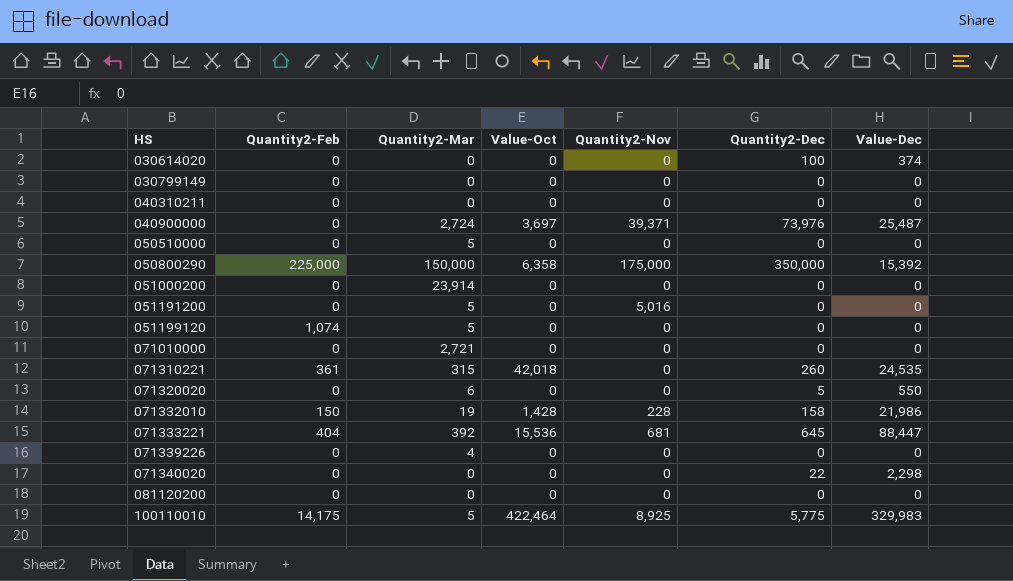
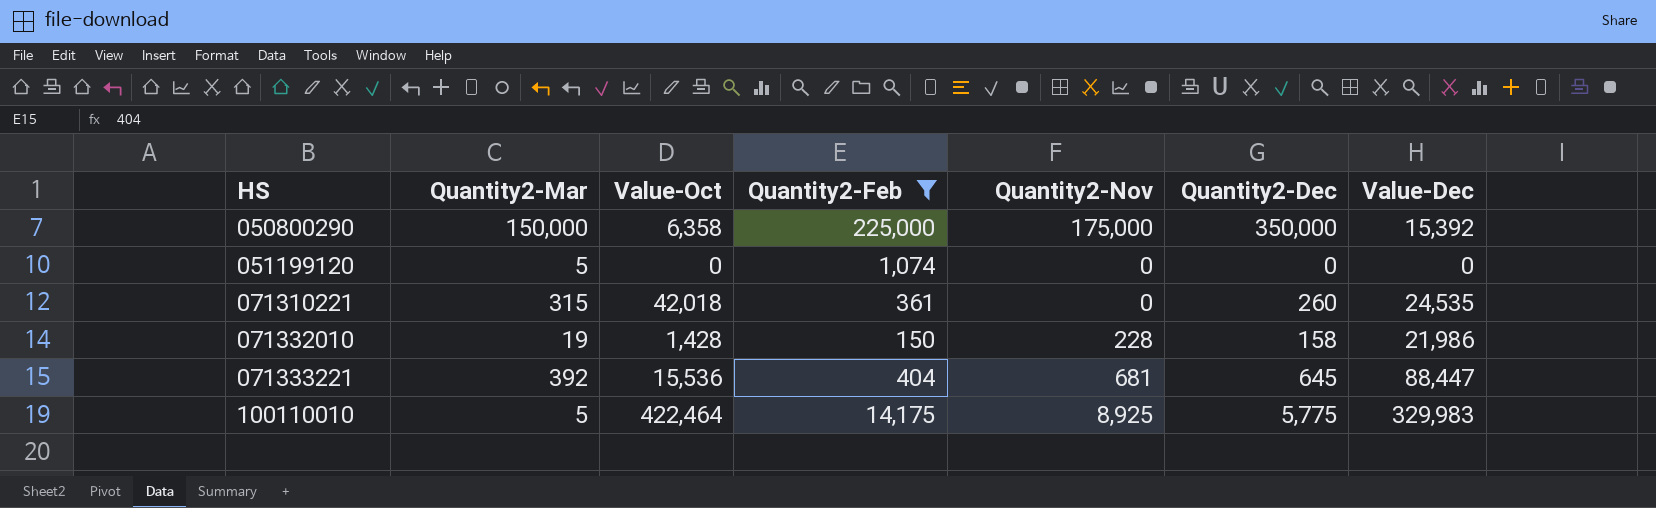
filter: none -> Quantity2-Feb != 0
column Quantity2-Feb | position: 2 -> 4

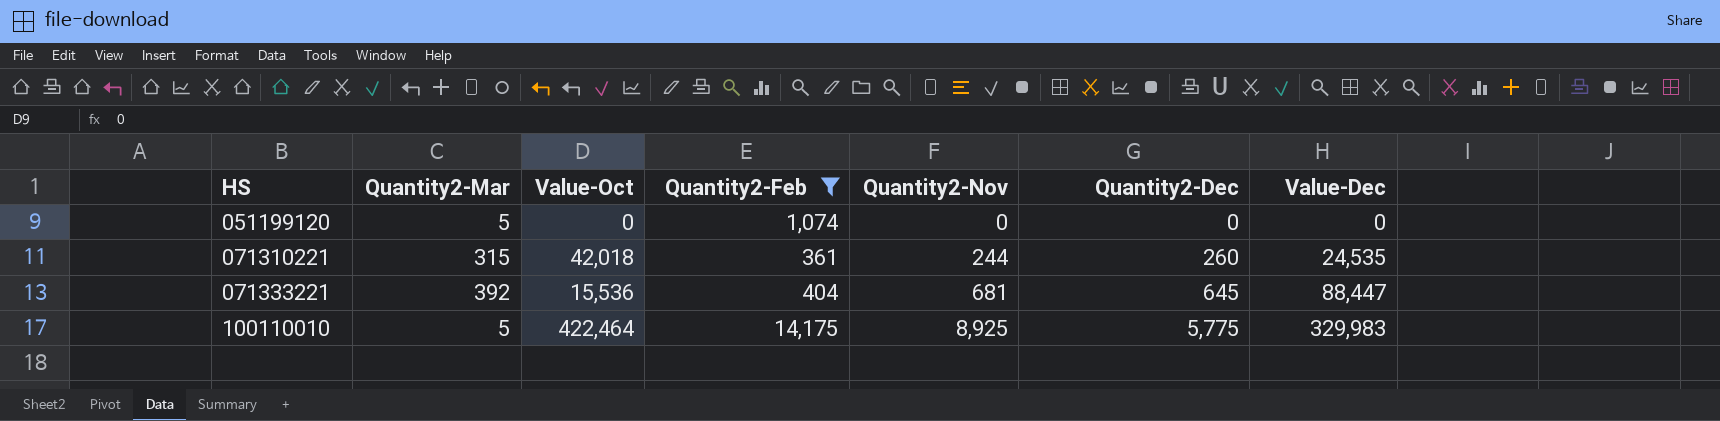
row 050800290: 150,000 | 6,358 | 225,000 | 175,000 | 350,000 | 15,392 -> none
row 071332010: 19 | 1,428 | 150 | 228 | 158 | 21,986 -> none
071310221 | Quantity2-Nov: 0 -> 244

